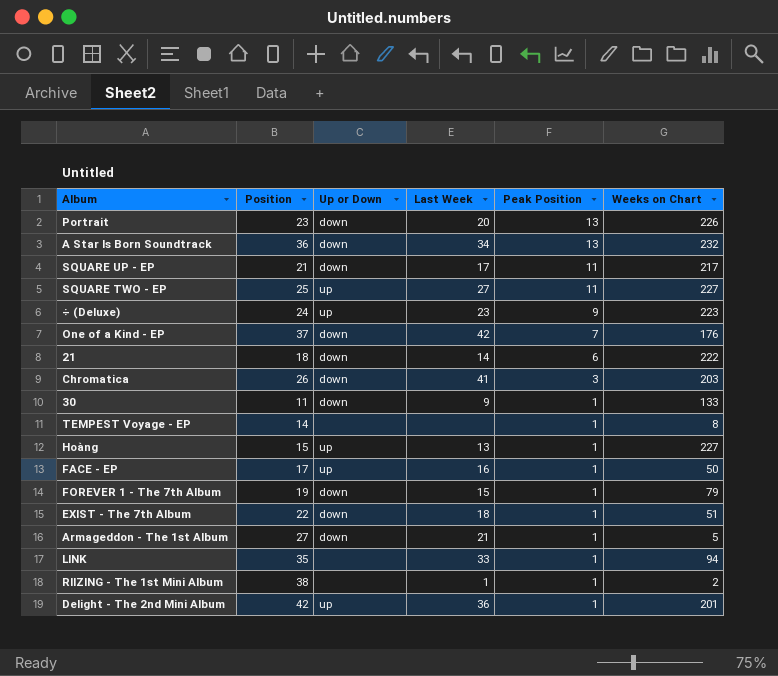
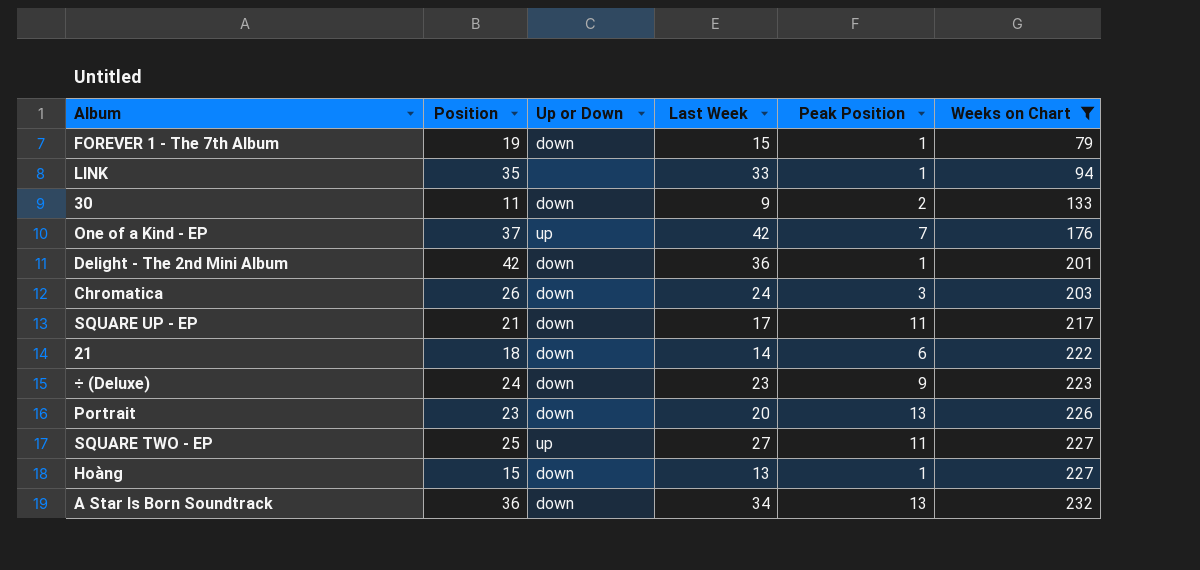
filter: none -> Weeks on Chart >= 79
row order: Peak Position descending -> Weeks on Chart ascending
30 | Peak Position: 1 -> 2
One of a Kind - EP | Up or Down: down -> up
Delight - The 2nd Mini Album | Up or Down: up -> down
Chromatica | Last Week: 41 -> 24
÷ (Deluxe) | Up or Down: up -> down
Hoàng | Up or Down: up -> down

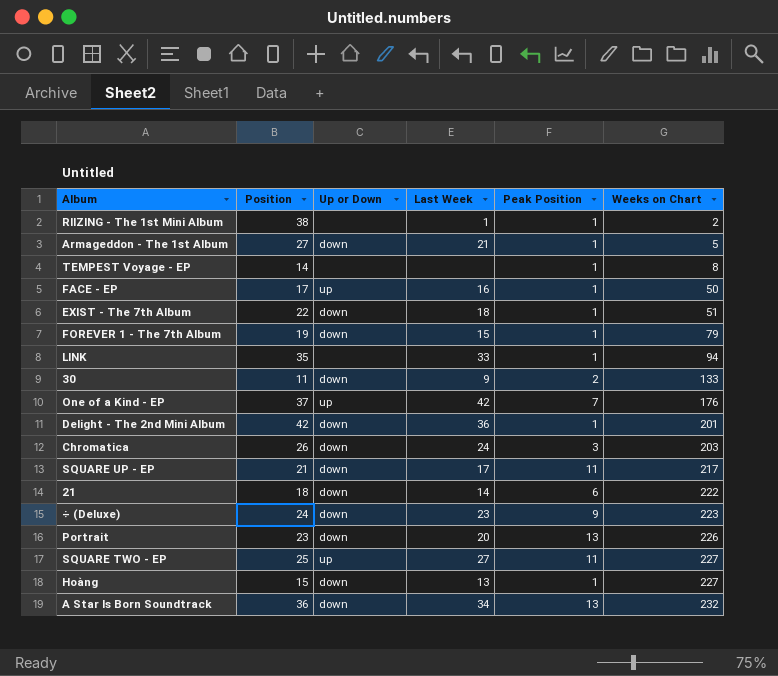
filter: Weeks on Chart >= 79 -> none

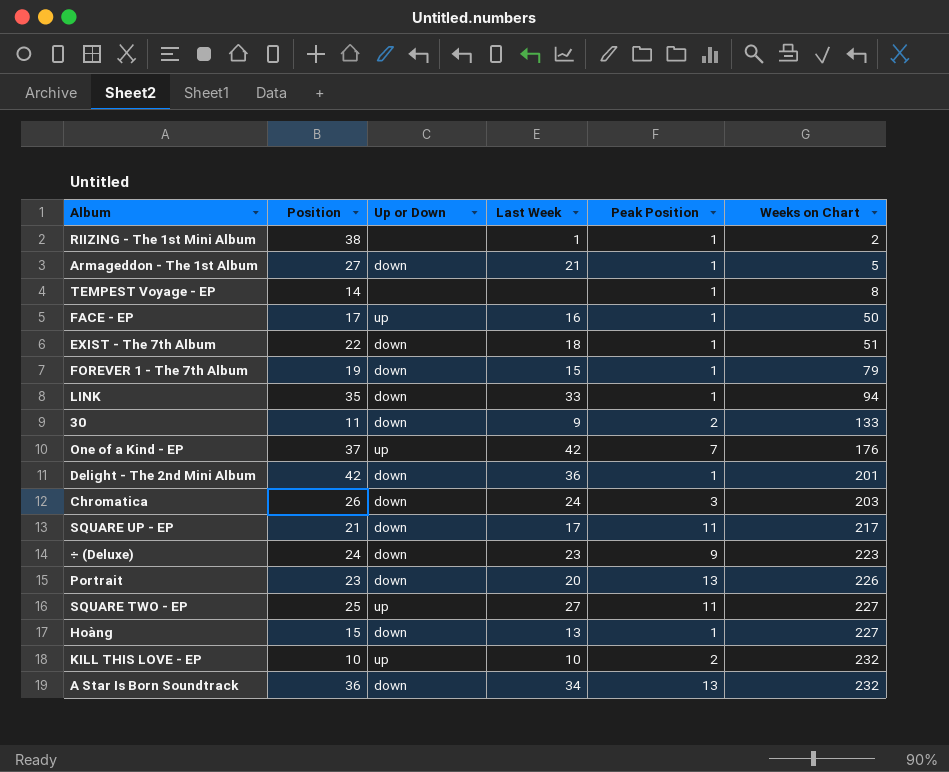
row 21: 18 | down | 14 | 6 | 222 -> none
LINK | Up or Down: none -> down
row KILL THIS LOVE - EP: none -> 10 | up | 10 | 2 | 232

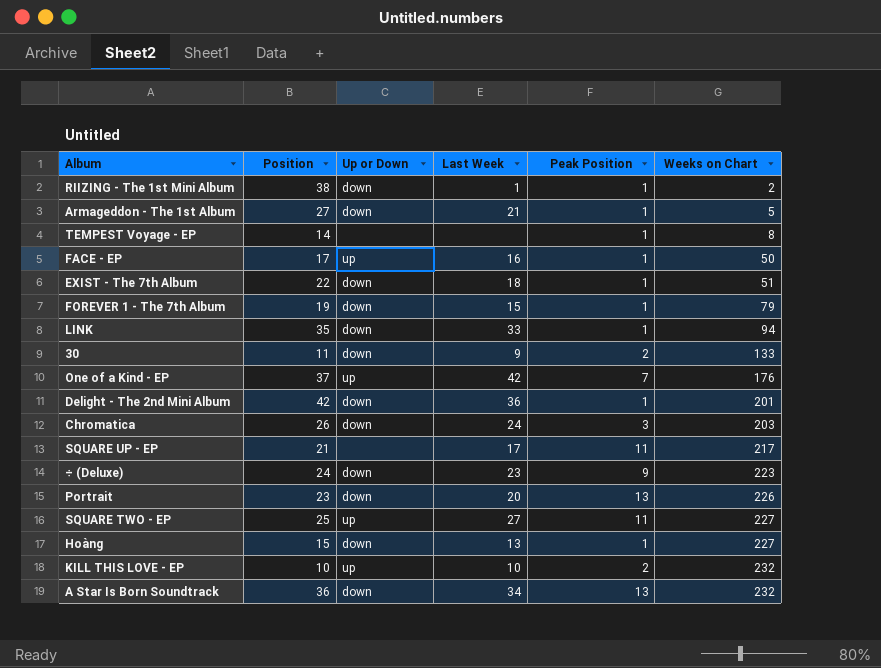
RIIZING - The 1st Mini Album | Up or Down: none -> down
SQUARE UP - EP | Up or Down: down -> none

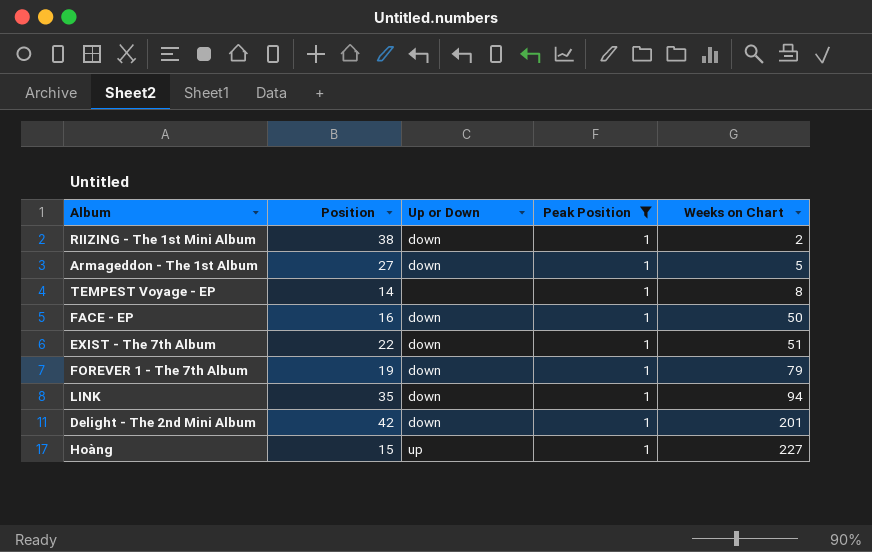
filter: none -> Peak Position = 1
column Last Week | position: 4 -> none
FACE - EP | Position: 17 -> 16
FACE - EP | Up or Down: up -> down
Hoàng | Up or Down: down -> up

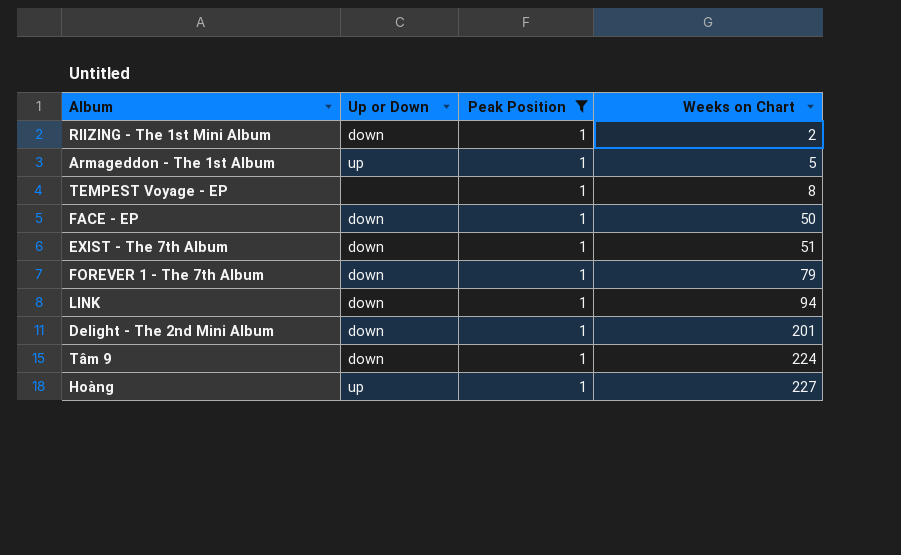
column Position | position: 2 -> none
Armageddon - The 1st Album | Up or Down: down -> up
row Tâm 9: none -> down | 1 | 224

